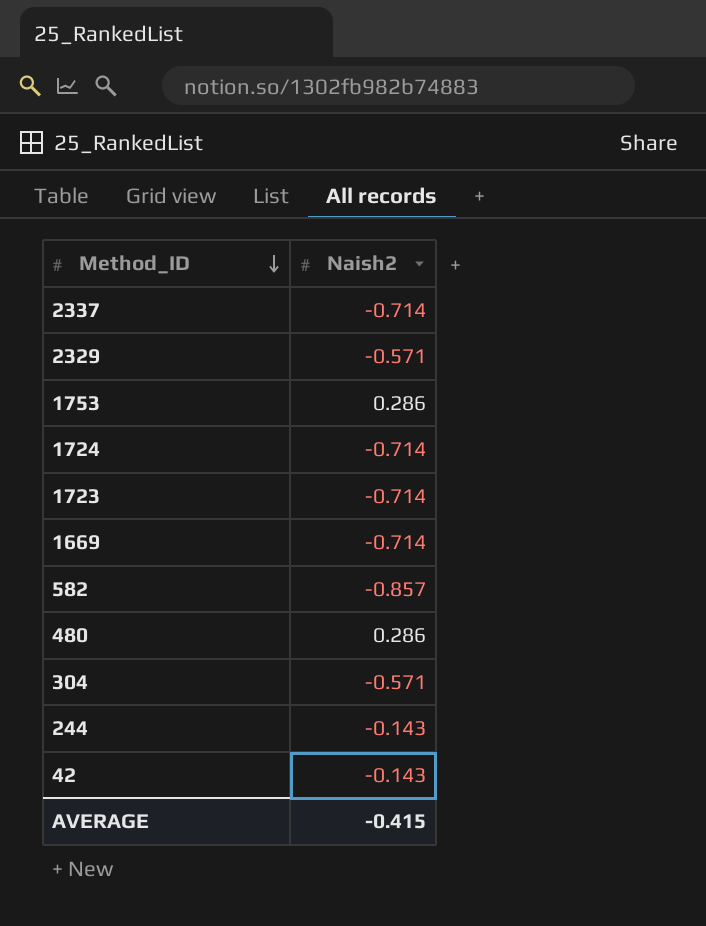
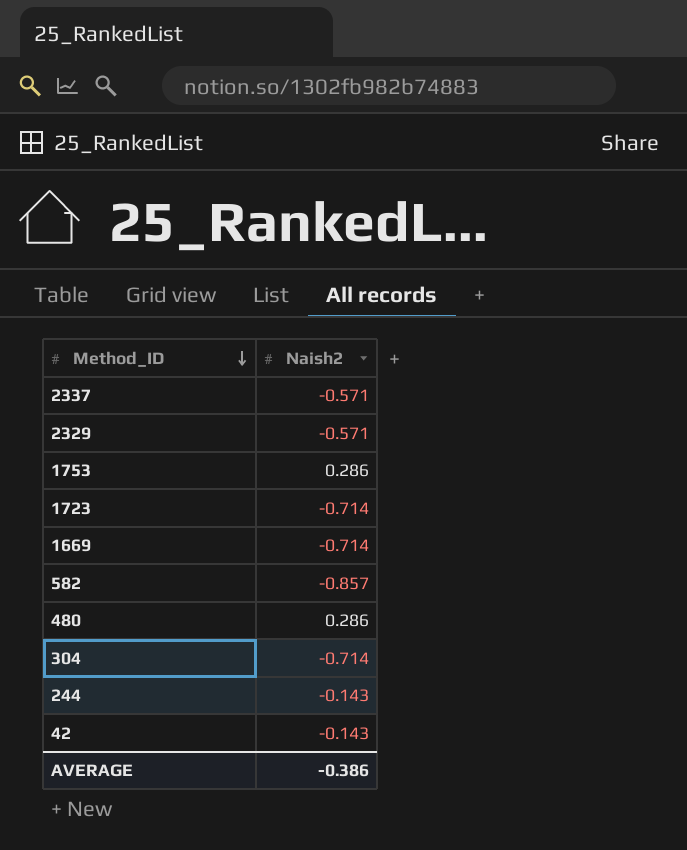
row 1724: -0.714 -> none
2337 | Naish2: -0.714 -> -0.571
304 | Naish2: -0.571 -> -0.714
AVERAGE | Naish2: -0.415 -> -0.386

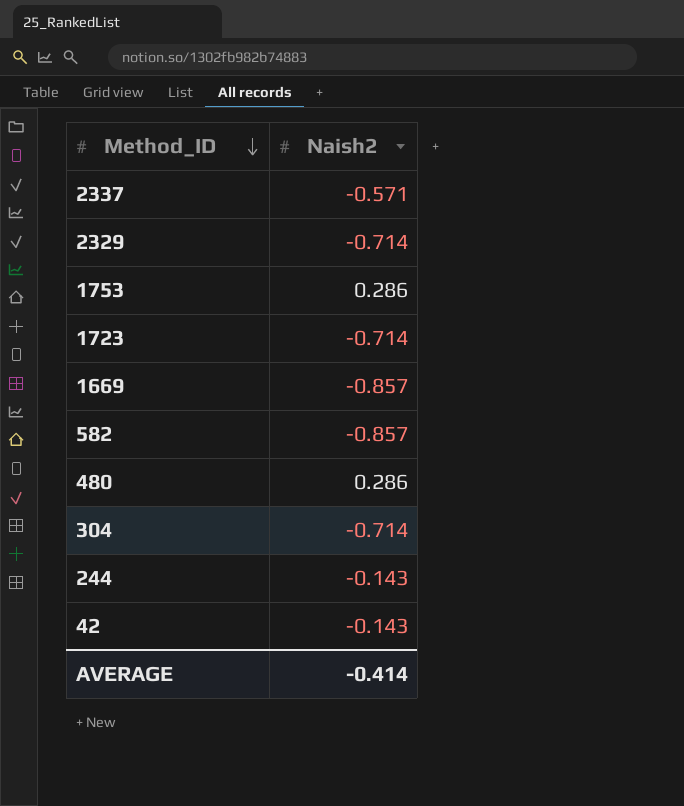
2329 | Naish2: -0.571 -> -0.714
1669 | Naish2: -0.714 -> -0.857
AVERAGE | Naish2: -0.386 -> -0.414

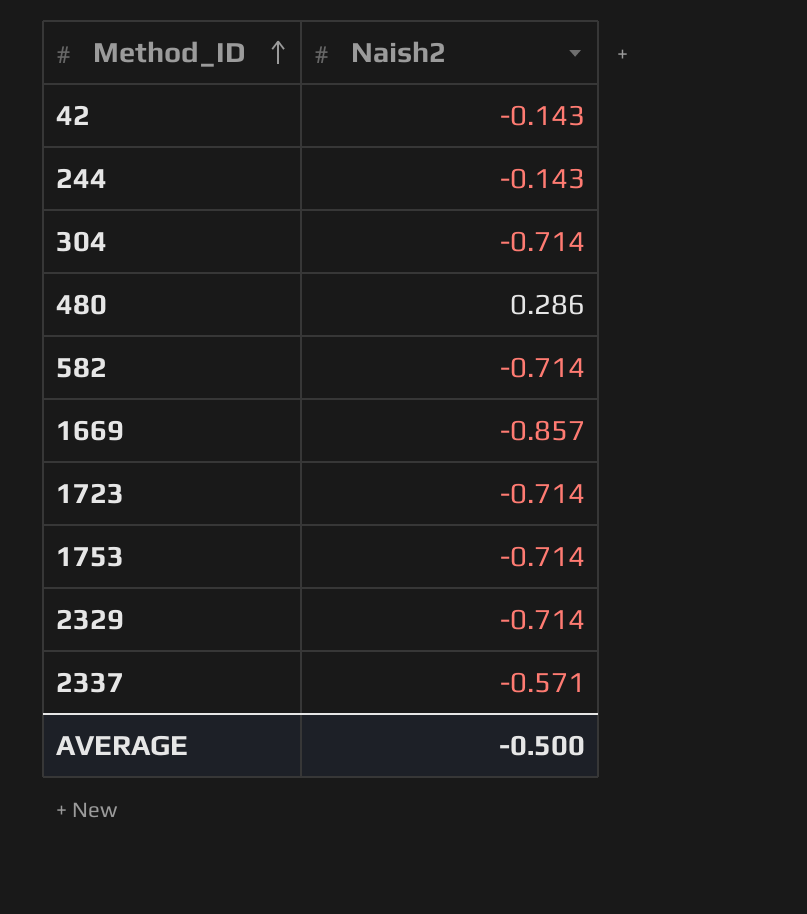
row order: Method_ID descending -> Method_ID ascending
582 | Naish2: -0.857 -> -0.714
1753 | Naish2: 0.286 -> -0.714
AVERAGE | Naish2: -0.414 -> -0.500

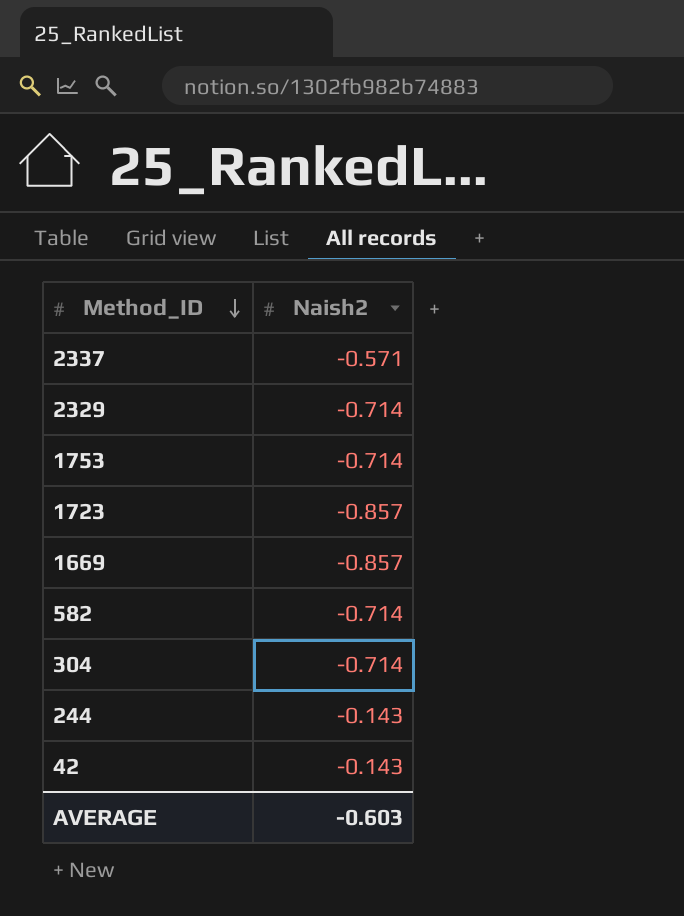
row order: Method_ID ascending -> Method_ID descending
row 480: 0.286 -> none
1723 | Naish2: -0.714 -> -0.857
AVERAGE | Naish2: -0.500 -> -0.603

